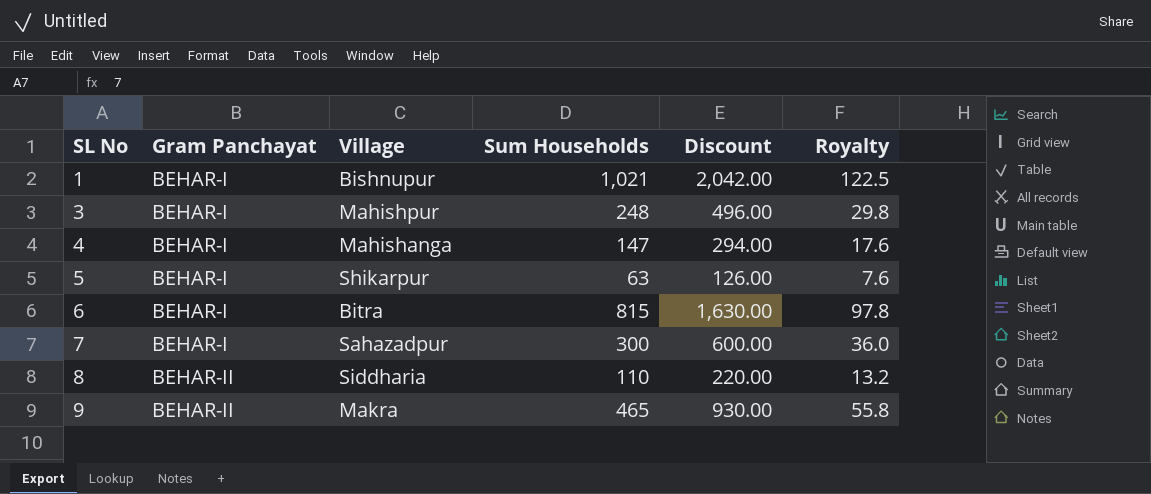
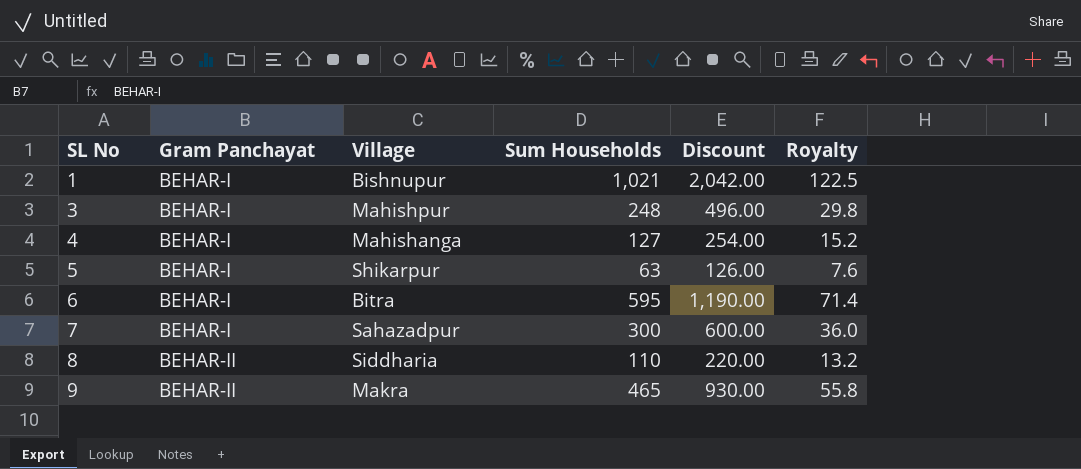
4 | Sum Households: 147 -> 127
4 | Discount: 294.00 -> 254.00
4 | Royalty: 17.6 -> 15.2
6 | Sum Households: 815 -> 595
6 | Discount: 1,630.00 -> 1,190.00
6 | Royalty: 97.8 -> 71.4

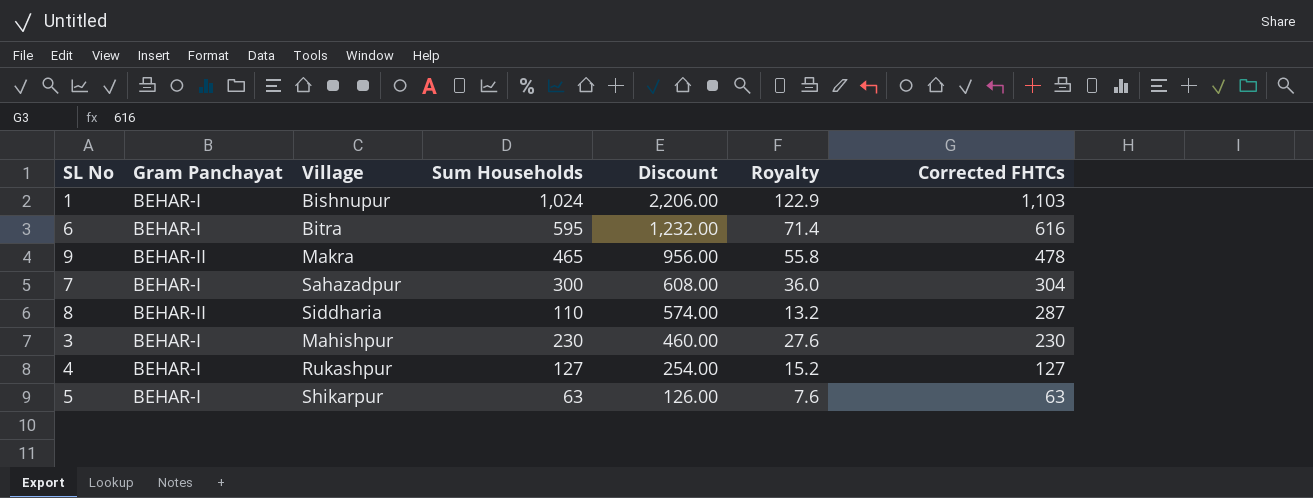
row order: SL No ascending -> Discount descending
column Discount | formula: [Sum Households] * 2 -> [Corrected FHTCs] * 2
column Corrected FHTCs | position: none -> 7
1 | Sum Households: 1,021 -> 1,024
1 | Royalty: 122.5 -> 122.9
3 | Sum Households: 248 -> 230
3 | Royalty: 29.8 -> 27.6
4 | Village: Mahishanga -> Rukashpur

